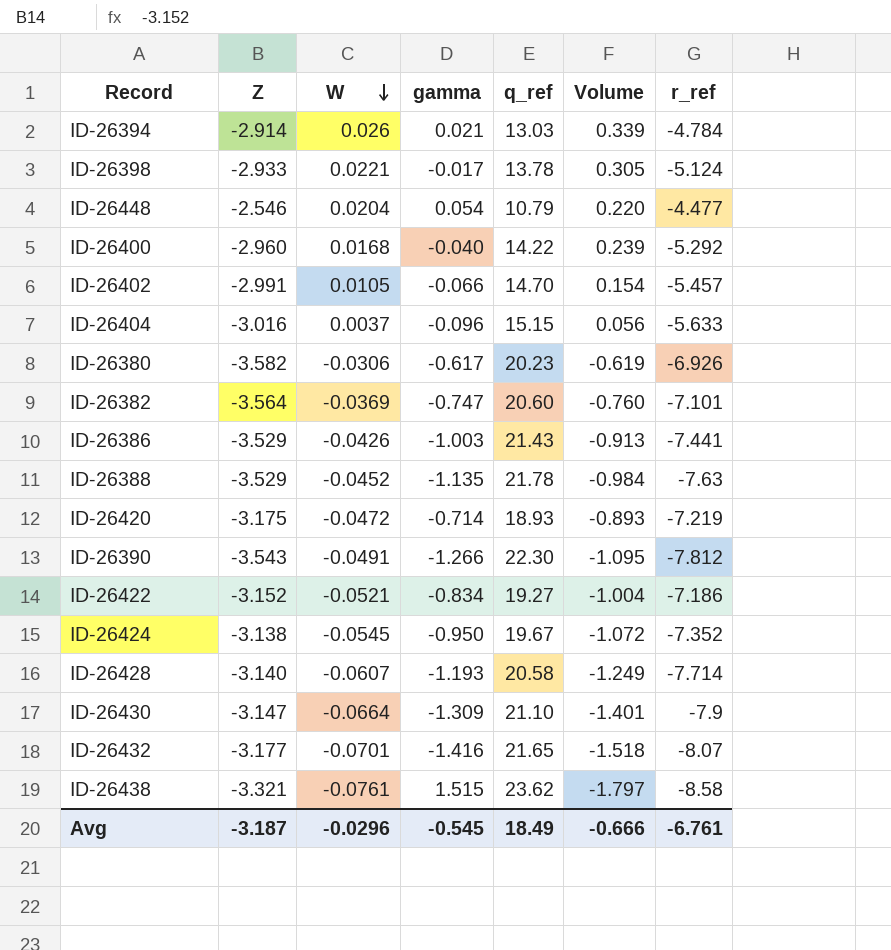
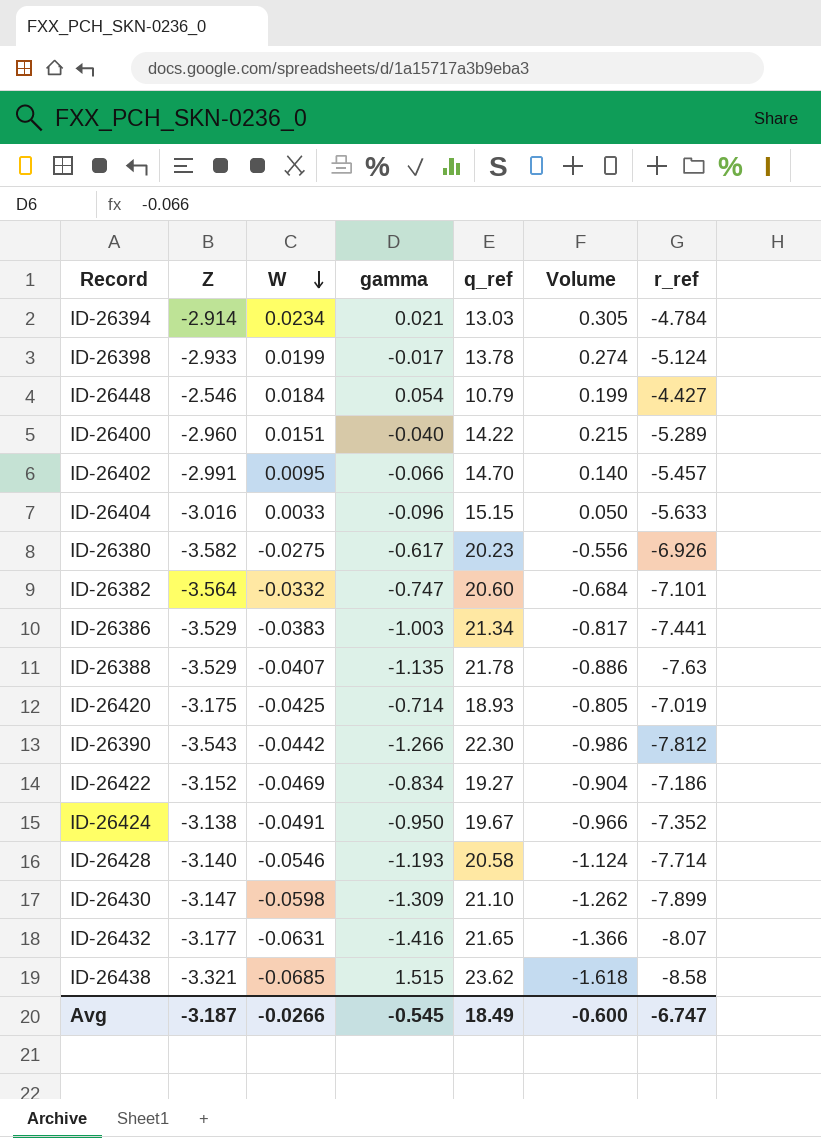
ID-26394 | W: 0.026 -> 0.0234
ID-26394 | Volume: 0.339 -> 0.305
ID-26398 | W: 0.0221 -> 0.0199
ID-26398 | Volume: 0.305 -> 0.274
ID-26448 | W: 0.0204 -> 0.0184
ID-26448 | Volume: 0.220 -> 0.199
ID-26448 | r_ref: -4.477 -> -4.427
ID-26400 | W: 0.0168 -> 0.0151
ID-26400 | Volume: 0.239 -> 0.215
ID-26400 | r_ref: -5.292 -> -5.289
ID-26402 | W: 0.0105 -> 0.0095
ID-26402 | Volume: 0.154 -> 0.140
ID-26404 | W: 0.0037 -> 0.0033
ID-26404 | Volume: 0.056 -> 0.050
ID-26380 | W: -0.0306 -> -0.0275
ID-26380 | Volume: -0.619 -> -0.556
ID-26382 | W: -0.0369 -> -0.0332
ID-26382 | Volume: -0.760 -> -0.684
ID-26386 | W: -0.0426 -> -0.0383
ID-26386 | q_ref: 21.43 -> 21.34
ID-26386 | Volume: -0.913 -> -0.817
ID-26388 | W: -0.0452 -> -0.0407
ID-26388 | Volume: -0.984 -> -0.886
ID-26420 | W: -0.0472 -> -0.0425
ID-26420 | Volume: -0.893 -> -0.805
ID-26420 | r_ref: -7.219 -> -7.019
ID-26390 | W: -0.0491 -> -0.0442
ID-26390 | Volume: -1.095 -> -0.986
ID-26422 | W: -0.0521 -> -0.0469
ID-26422 | Volume: -1.004 -> -0.904
ID-26424 | W: -0.0545 -> -0.0491
ID-26424 | Volume: -1.072 -> -0.966
ID-26428 | W: -0.0607 -> -0.0546
ID-26428 | Volume: -1.249 -> -1.124
ID-26430 | W: -0.0664 -> -0.0598
ID-26430 | Volume: -1.401 -> -1.262
ID-26430 | r_ref: -7.9 -> -7.899
ID-26432 | W: -0.0701 -> -0.0631
ID-26432 | Volume: -1.518 -> -1.366
ID-26438 | W: -0.0761 -> -0.0685
ID-26438 | Volume: -1.797 -> -1.618
Avg | W: -0.0296 -> -0.0266
Avg | Volume: -0.666 -> -0.600
Avg | r_ref: -6.761 -> -6.747

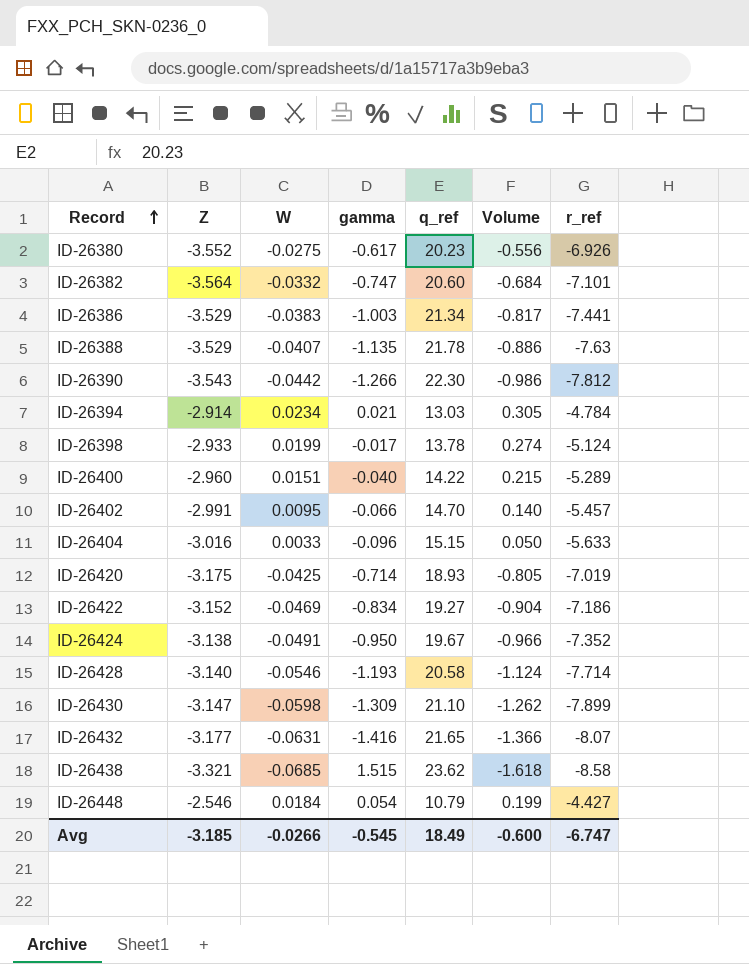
row order: W descending -> Record ascending
ID-26380 | Z: -3.582 -> -3.552
Avg | Z: -3.187 -> -3.185

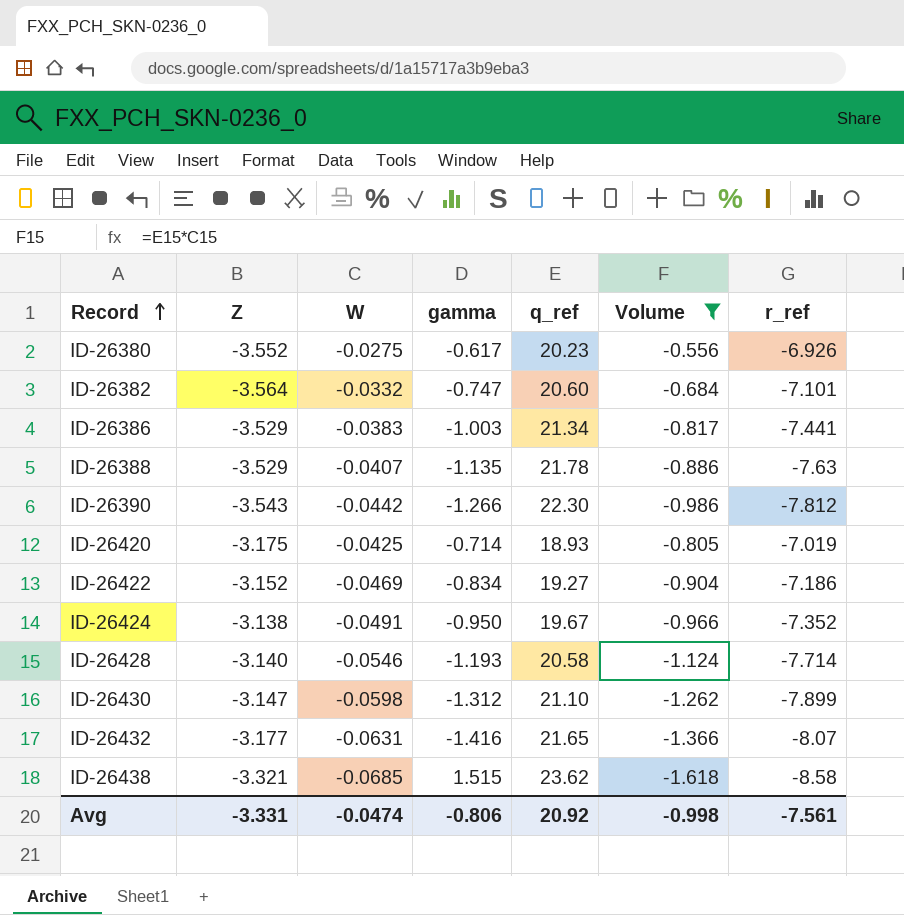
filter: none -> Volume <= -0.556
ID-26430 | gamma: -1.309 -> -1.312
Avg | Z: -3.185 -> -3.331
Avg | W: -0.0266 -> -0.0474
Avg | gamma: -0.545 -> -0.806
Avg | q_ref: 18.49 -> 20.92
Avg | Volume: -0.600 -> -0.998
Avg | r_ref: -6.747 -> -7.561

